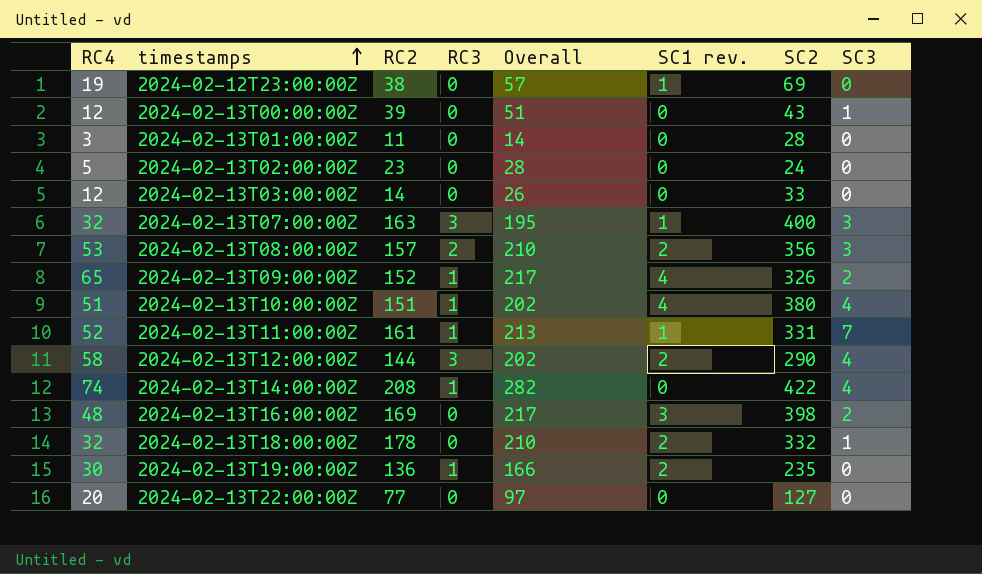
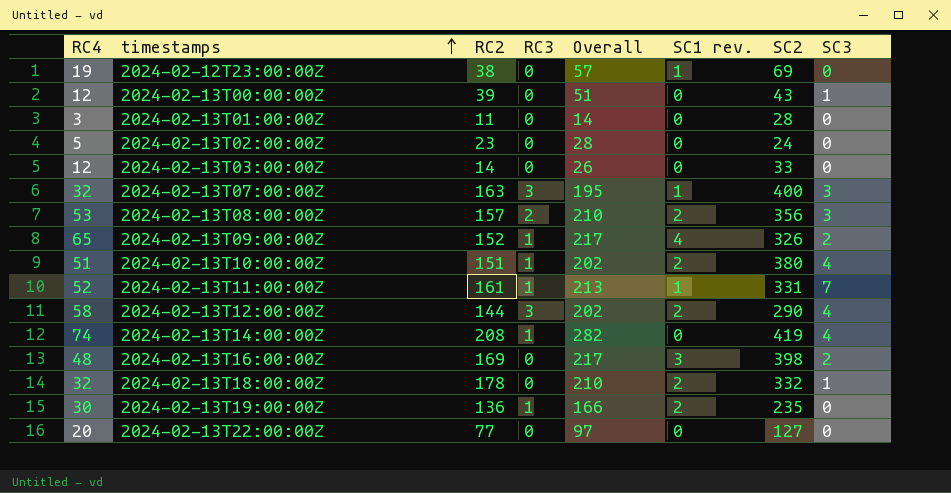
2024-02-13T10:00:00Z | SC1 rev.: 4 -> 2
2024-02-13T14:00:00Z | SC2: 422 -> 419

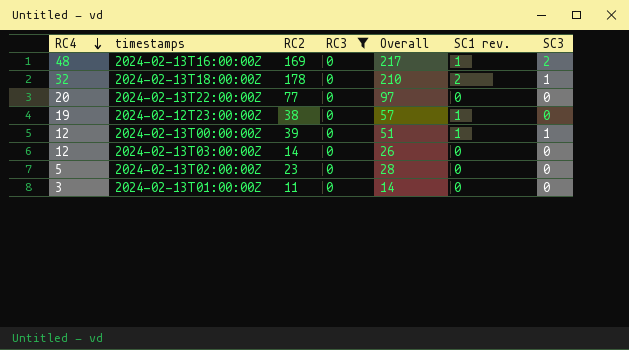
filter: none -> RC3 = 0
row order: timestamps ascending -> RC4 descending
column SC2 | position: 7 -> none
2024-02-13T16:00:00Z | SC1 rev.: 3 -> 1
2024-02-13T00:00:00Z | SC1 rev.: 0 -> 1

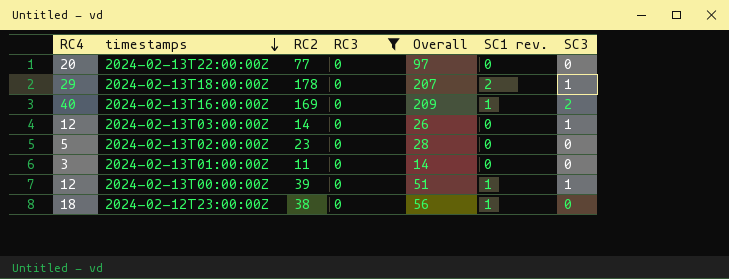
row order: RC4 descending -> timestamps descending
2024-02-13T18:00:00Z | RC4: 32 -> 29
2024-02-13T18:00:00Z | Overall: 210 -> 207
2024-02-13T16:00:00Z | RC4: 48 -> 40
2024-02-13T16:00:00Z | Overall: 217 -> 209
2024-02-13T03:00:00Z | SC3: 0 -> 1
2024-02-12T23:00:00Z | RC4: 19 -> 18
2024-02-12T23:00:00Z | Overall: 57 -> 56

